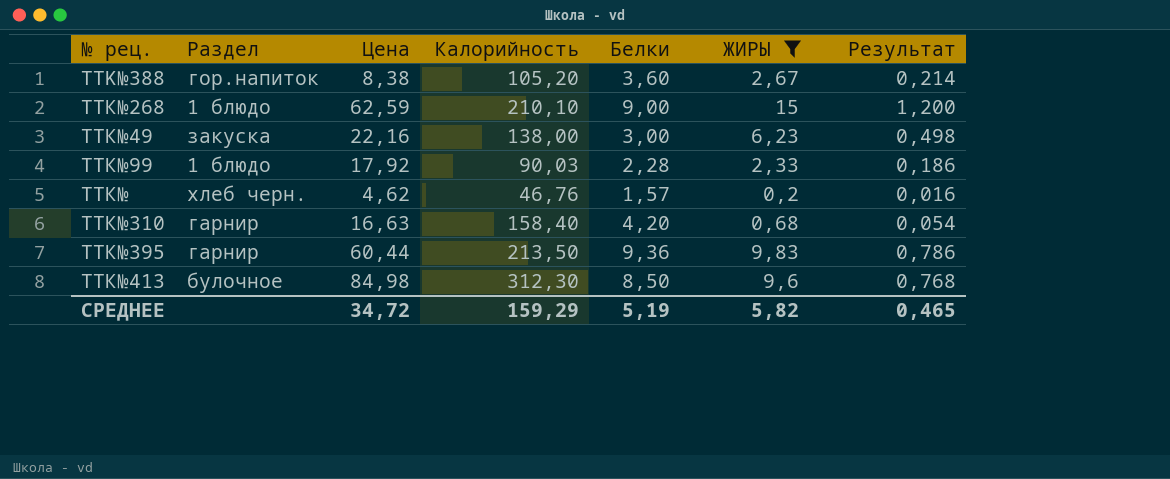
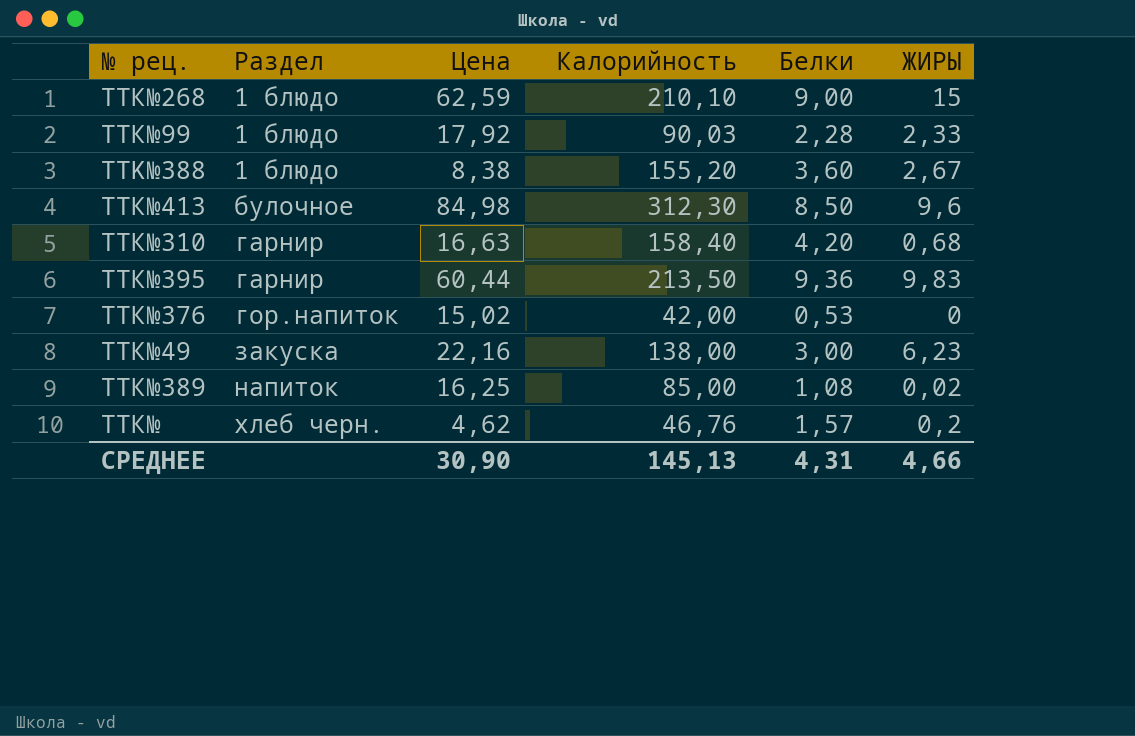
filter: ЖИРЫ >= 0,2 -> none
row order: none -> Раздел ascending
column Результат | formula: [ЖИРЫ] * 0,08 -> none
TTK№388 | Раздел: гор.напиток -> 1 блюдо
TTK№388 | Калорийность: 105,20 -> 155,20
СРЕДНЕЕ | Цена: 34,72 -> 30,90
СРЕДНЕЕ | Калорийность: 159,29 -> 145,13
СРЕДНЕЕ | Белки: 5,19 -> 4,31
СРЕДНЕЕ | ЖИРЫ: 5,82 -> 4,66

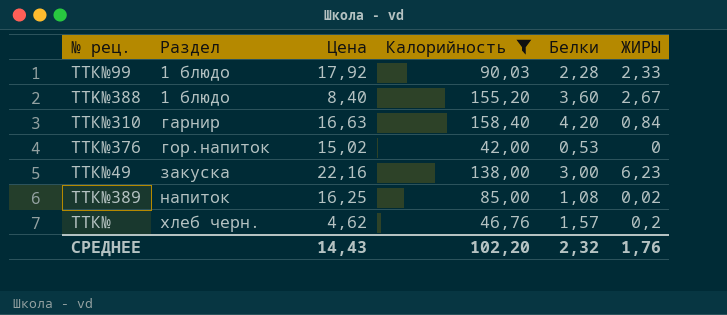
filter: none -> Калорийность <= 158,40
TTK№388 | Цена: 8,38 -> 8,40
ТТК№310 | ЖИРЫ: 0,68 -> 0,84
СРЕДНЕЕ | Цена: 30,90 -> 14,43
СРЕДНЕЕ | Калорийность: 145,13 -> 102,20
СРЕДНЕЕ | Белки: 4,31 -> 2,32
СРЕДНЕЕ | ЖИРЫ: 4,66 -> 1,76

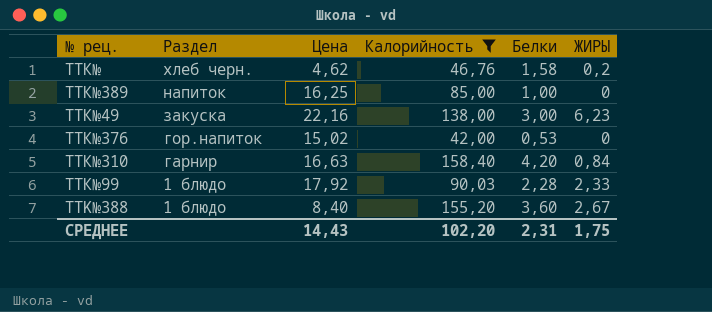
row order: Раздел ascending -> Раздел descending
ТТК№ | Белки: 1,57 -> 1,58
ТТК№389 | Белки: 1,08 -> 1,00
ТТК№389 | ЖИРЫ: 0,02 -> 0
СРЕДНЕЕ | Белки: 2,32 -> 2,31
СРЕДНЕЕ | ЖИРЫ: 1,76 -> 1,75

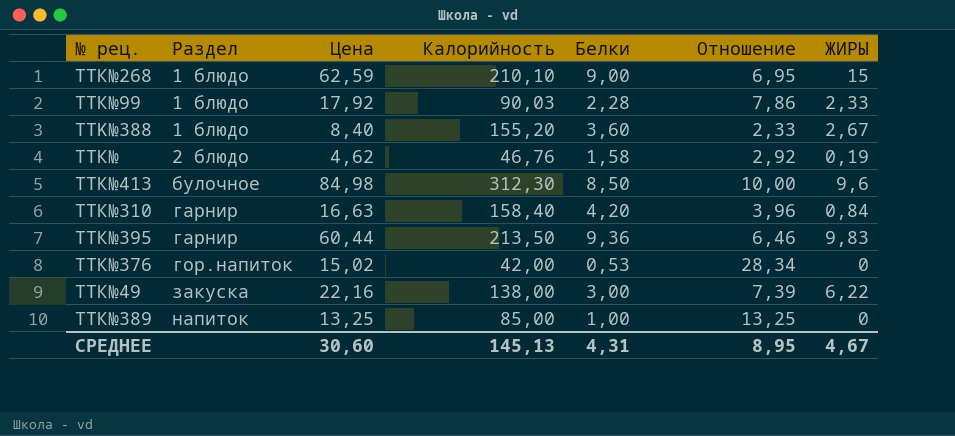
filter: Калорийность <= 158,40 -> none
row order: Раздел descending -> Раздел ascending
column Отношение | formula: none -> [Цена] / [Белки]
ТТК№ | Раздел: хлеб черн. -> 2 блюдо
ТТК№ | ЖИРЫ: 0,2 -> 0,19
ТТК№49 | ЖИРЫ: 6,23 -> 6,22
ТТК№389 | Цена: 16,25 -> 13,25
СРЕДНЕЕ | Цена: 14,43 -> 30,60
СРЕДНЕЕ | Калорийность: 102,20 -> 145,13
СРЕДНЕЕ | Белки: 2,31 -> 4,31
СРЕДНЕЕ | ЖИРЫ: 1,75 -> 4,67

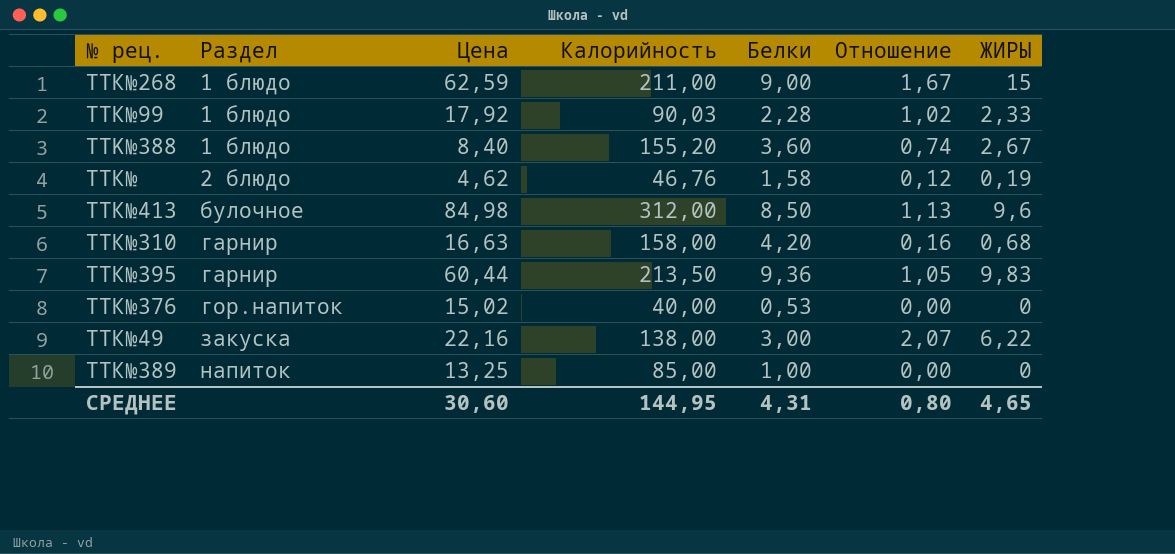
column Отношение | formula: [Цена] / [Белки] -> [ЖИРЫ] / [Белки]
ТТК№268 | Калорийность: 210,10 -> 211,00
ТТК№413 | Калорийность: 312,30 -> 312,00
ТТК№310 | Калорийность: 158,40 -> 158,00
ТТК№310 | ЖИРЫ: 0,84 -> 0,68
ТТК№376 | Калорийность: 42,00 -> 40,00
СРЕДНЕЕ | Калорийность: 145,13 -> 144,95
СРЕДНЕЕ | Отношение: 8,95 -> 0,80
СРЕДНЕЕ | ЖИРЫ: 4,67 -> 4,65

